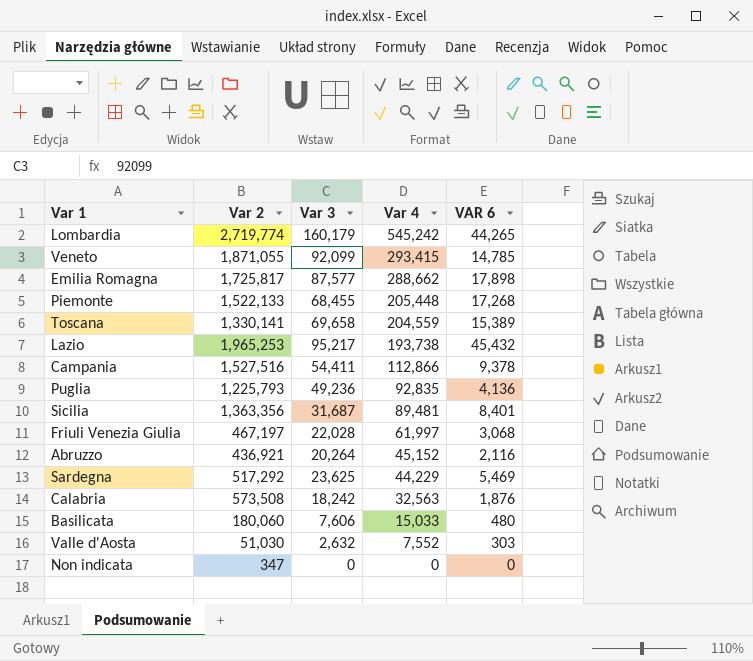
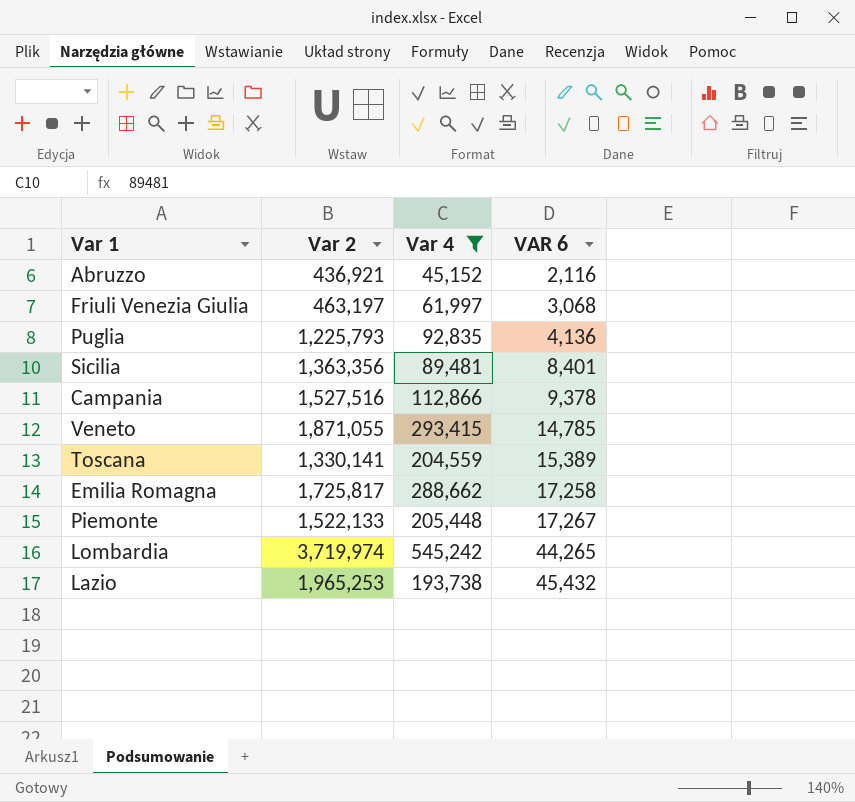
filter: none -> Var 4 >= 45,152
row order: Var 4 descending -> VAR 6 ascending
column Var 3 | position: 3 -> none
Friuli Venezia Giulia | Var 2: 467,197 -> 463,197
Emilia Romagna | VAR 6: 17,898 -> 17,258
Piemonte | VAR 6: 17,268 -> 17,267
Lombardia | Var 2: 2,719,774 -> 3,719,974

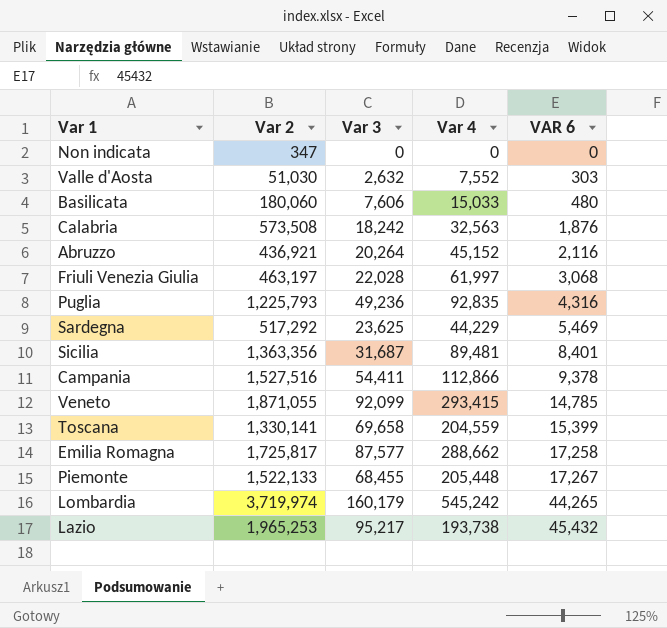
filter: Var 4 >= 45,152 -> none
column Var 3 | position: none -> 3
Puglia | VAR 6: 4,136 -> 4,316
Toscana | VAR 6: 15,389 -> 15,399

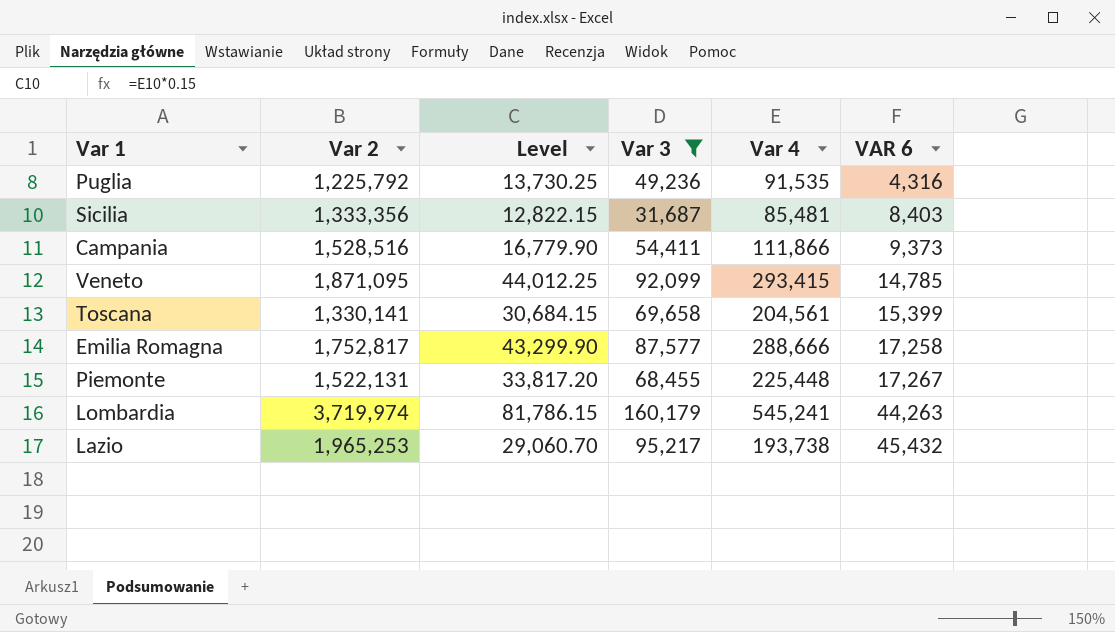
filter: none -> Var 3 >= 31,687
column Level | formula: none -> [Var 4] * 0.15
Puglia | Var 2: 1,225,793 -> 1,225,792
Puglia | Var 4: 92,835 -> 91,535
Sicilia | Var 2: 1,363,356 -> 1,333,356
Sicilia | Var 4: 89,481 -> 85,481
Sicilia | VAR 6: 8,401 -> 8,403
Campania | Var 2: 1,527,516 -> 1,528,516
Campania | Var 4: 112,866 -> 111,866
Campania | VAR 6: 9,378 -> 9,373
Veneto | Var 2: 1,871,055 -> 1,871,095
Toscana | Var 4: 204,559 -> 204,561
Emilia Romagna | Var 2: 1,725,817 -> 1,752,817
Emilia Romagna | Var 4: 288,662 -> 288,666
Piemonte | Var 2: 1,522,133 -> 1,522,131
Piemonte | Var 4: 205,448 -> 225,448
Lombardia | Var 4: 545,242 -> 545,241
Lombardia | VAR 6: 44,265 -> 44,263

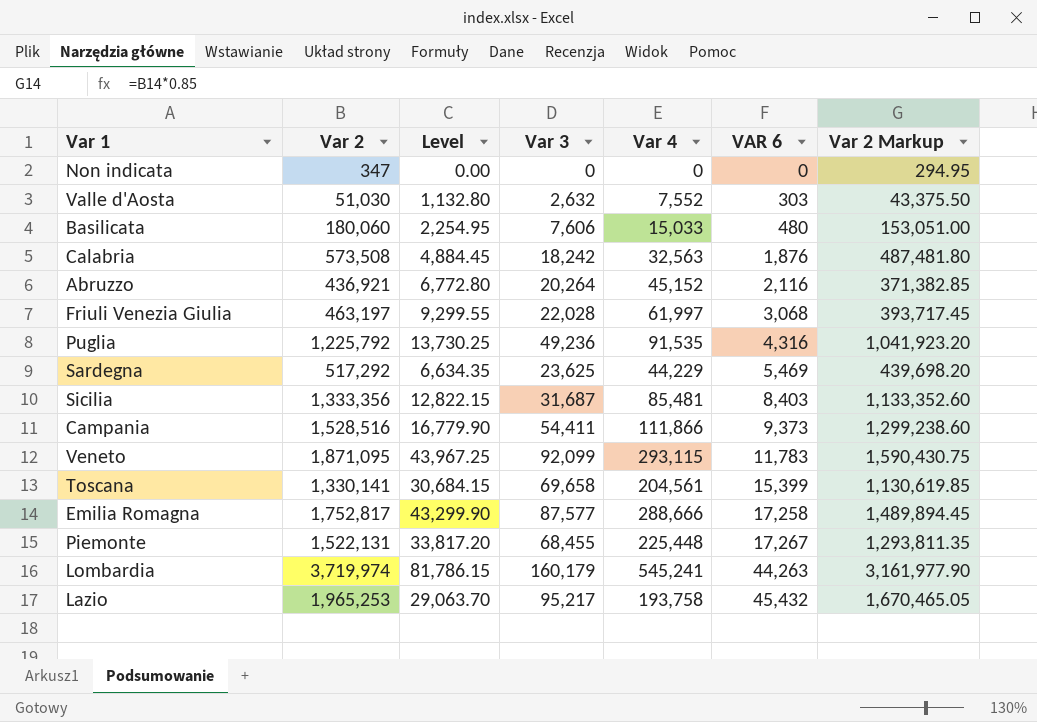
filter: Var 3 >= 31,687 -> none
column Var 2 Markup | formula: none -> [Var 2] * 0.85
Veneto | Level: 44,012.25 -> 43,967.25
Veneto | Var 4: 293,415 -> 293,115
Veneto | VAR 6: 14,785 -> 11,783
Lazio | Level: 29,060.70 -> 29,063.70
Lazio | Var 4: 193,738 -> 193,758

